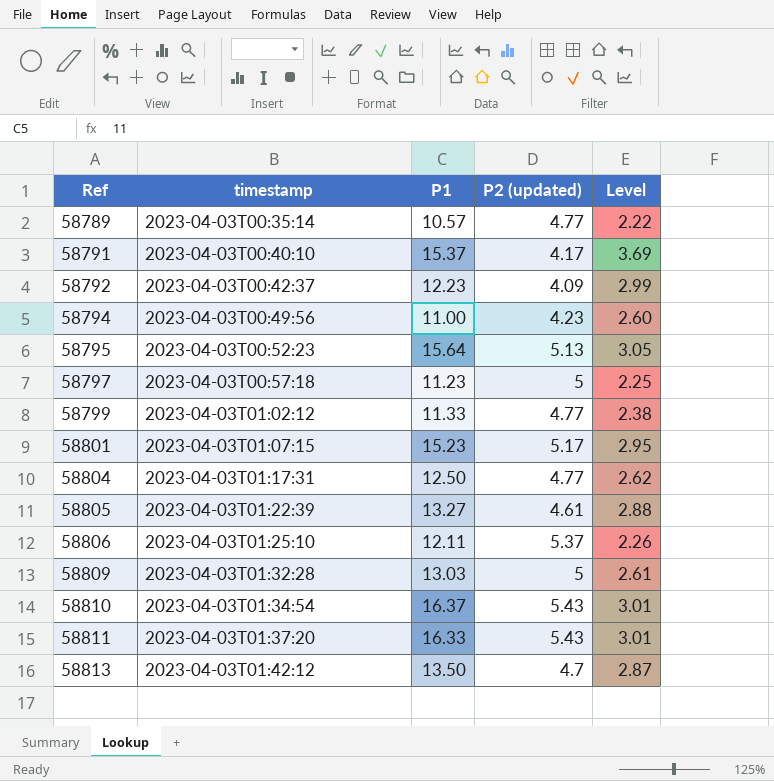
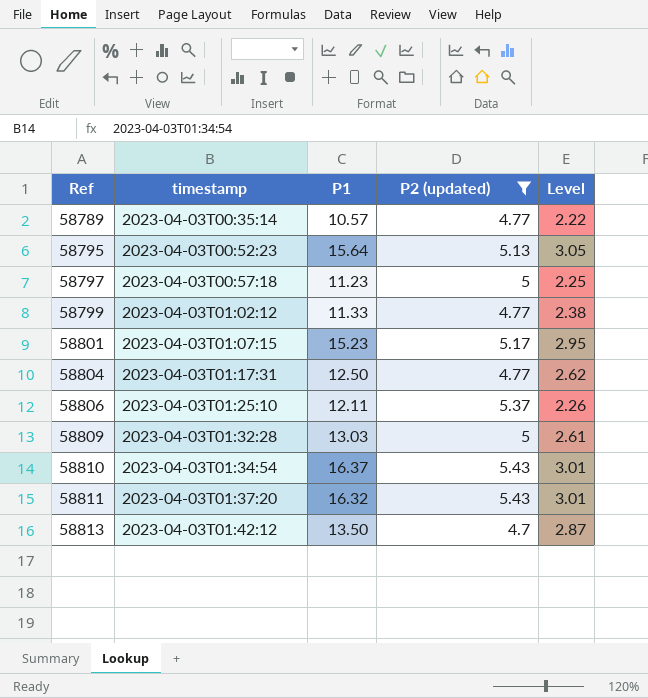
filter: none -> P2 (updated) >= 4.7
58811 | P1: 16.33 -> 16.32

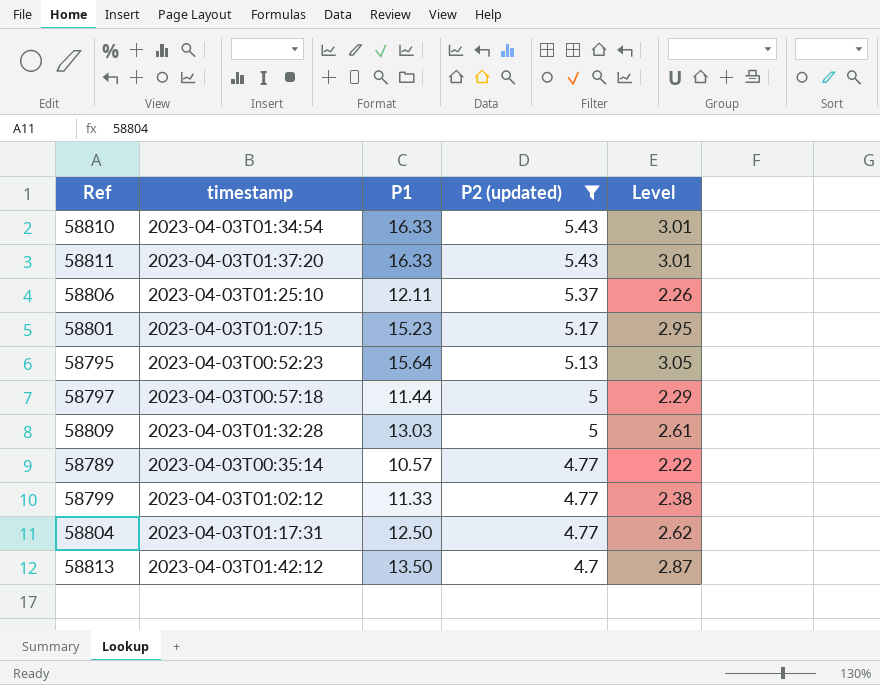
row order: Ref ascending -> P2 (updated) descending
58810 | P1: 16.37 -> 16.33
58811 | P1: 16.32 -> 16.33
58797 | P1: 11.23 -> 11.44
58797 | Level: 2.25 -> 2.29

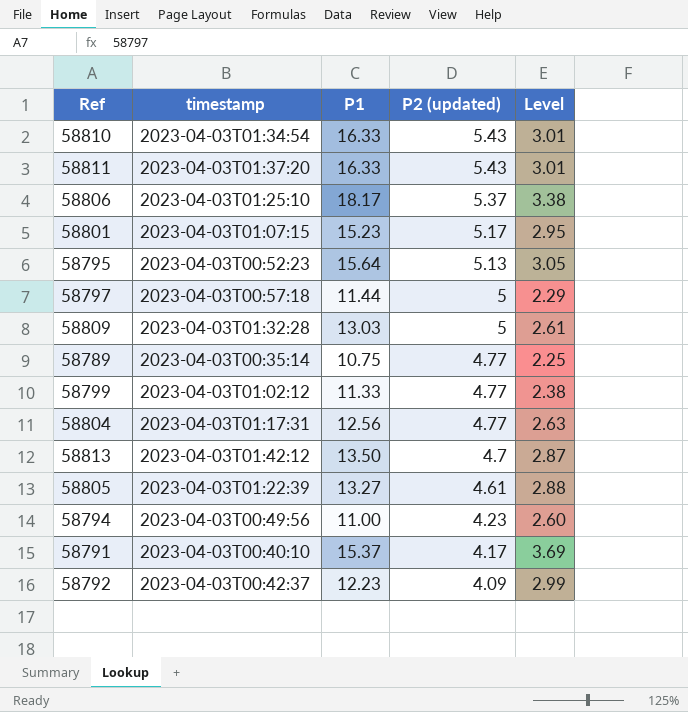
filter: P2 (updated) >= 4.7 -> none
58806 | P1: 12.11 -> 18.17
58806 | Level: 2.26 -> 3.38
58789 | P1: 10.57 -> 10.75
58789 | Level: 2.22 -> 2.25
58804 | P1: 12.50 -> 12.56
58804 | Level: 2.62 -> 2.63

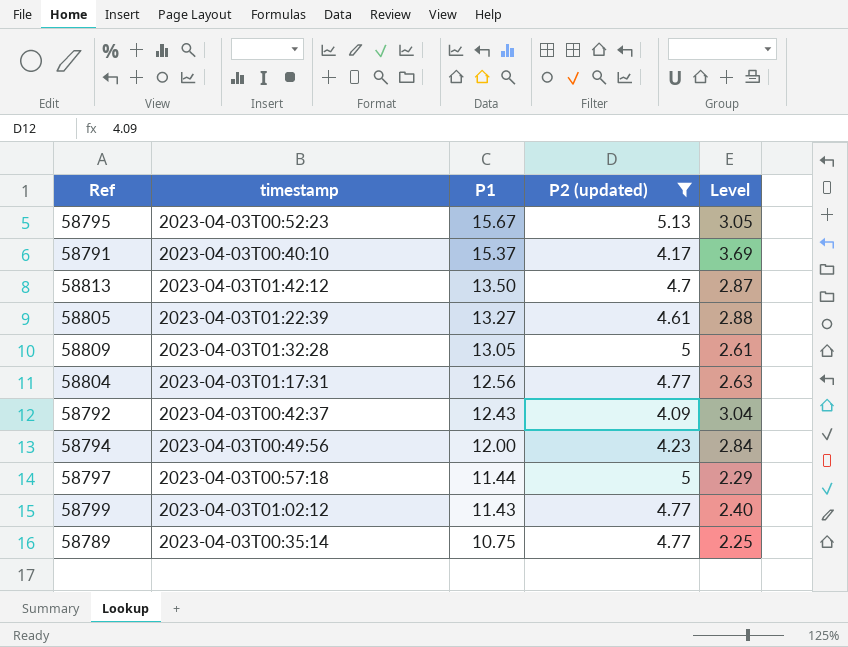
filter: none -> P2 (updated) <= 5.13
row order: P2 (updated) descending -> P1 descending
58795 | P1: 15.64 -> 15.67
58809 | P1: 13.03 -> 13.05
58792 | P1: 12.23 -> 12.43
58792 | Level: 2.99 -> 3.04
58794 | P1: 11.00 -> 12.00
58794 | Level: 2.60 -> 2.84
58799 | P1: 11.33 -> 11.43
58799 | Level: 2.38 -> 2.40

